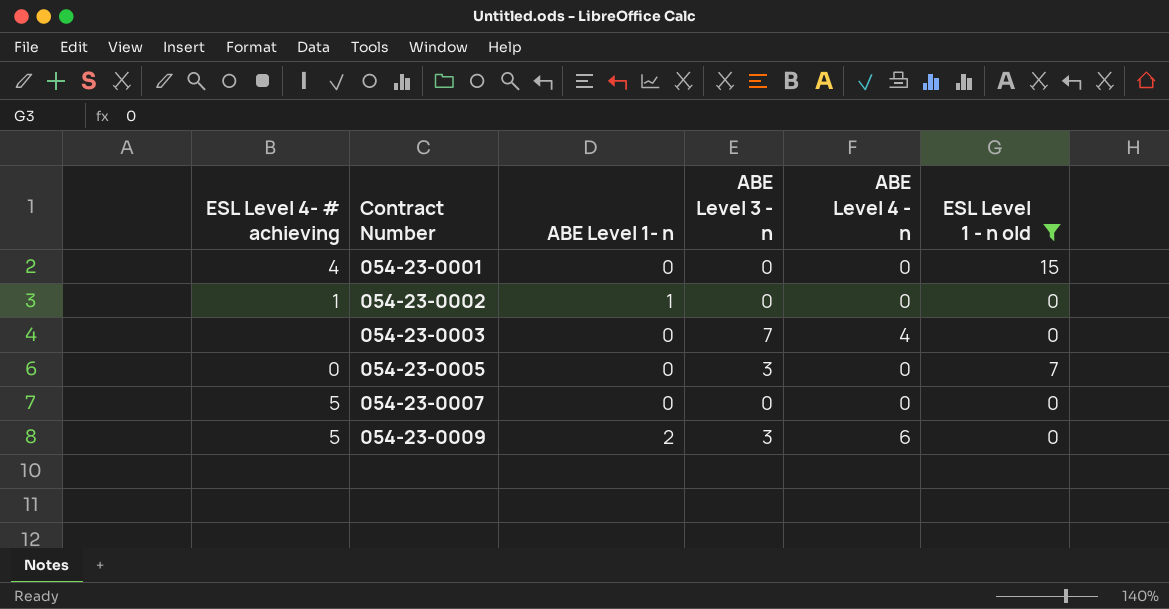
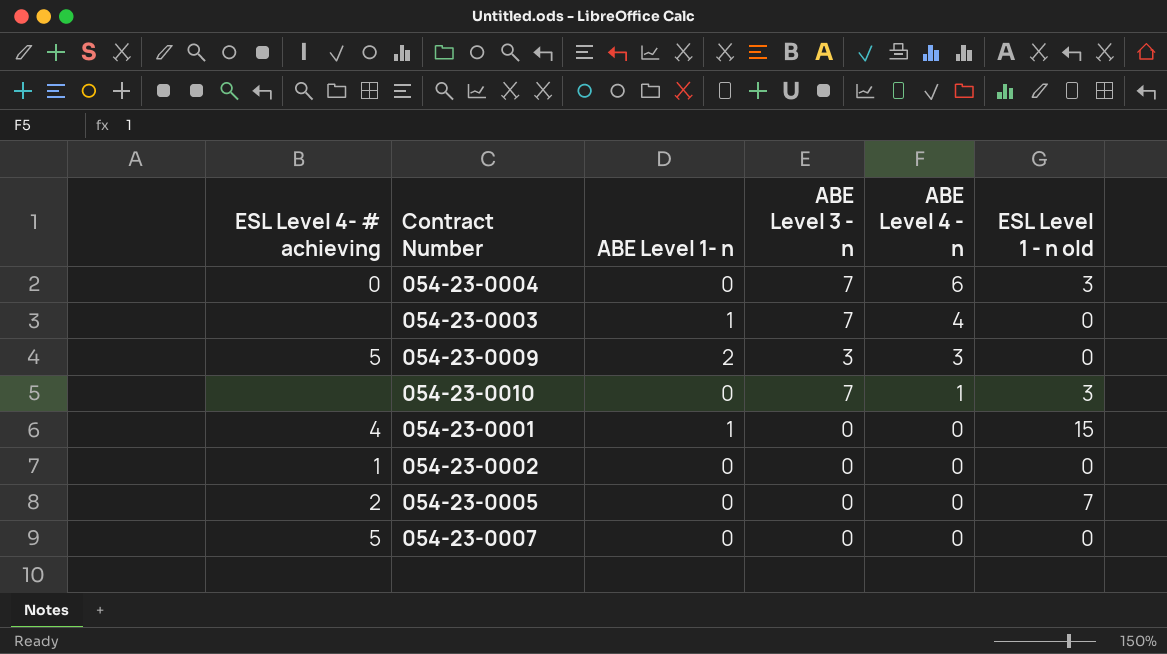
filter: ESL Level 1 - n old != 3 -> none
row order: Contract Number ascending -> ABE Level 4 - n descending
054-23-0003 | ABE Level 1- n: 0 -> 1
054-23-0009 | ABE Level 4 - n: 6 -> 3
054-23-0001 | ABE Level 1- n: 0 -> 1
054-23-0002 | ABE Level 1- n: 1 -> 0
054-23-0005 | ESL Level 4- # achieving: 0 -> 2
054-23-0005 | ABE Level 3 - n: 3 -> 0

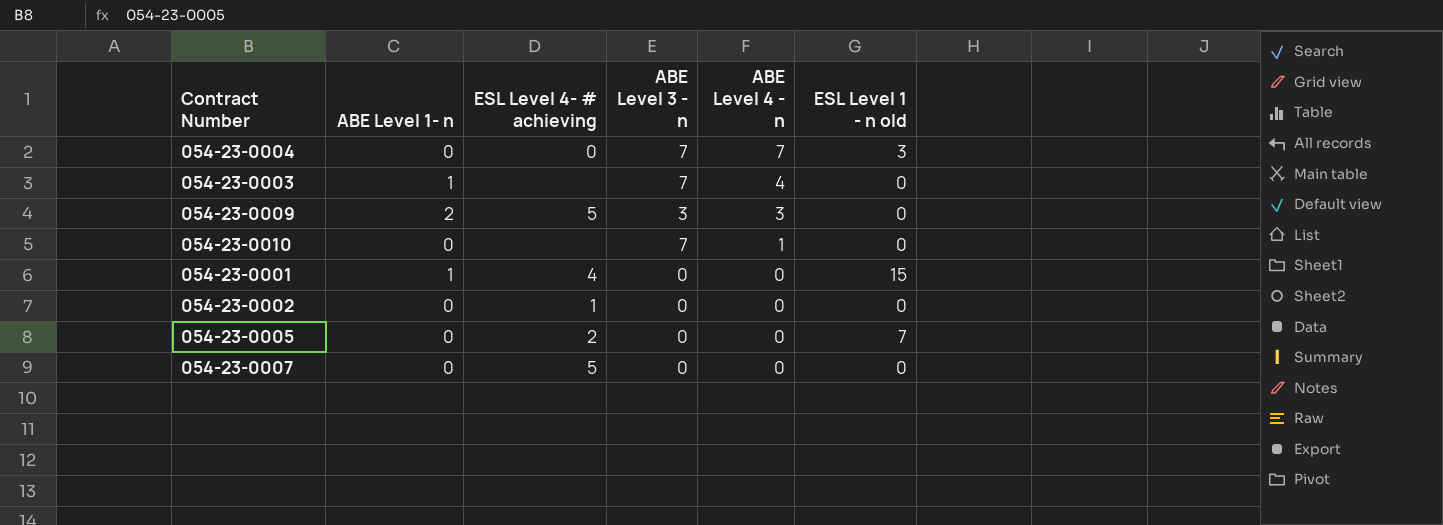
column ESL Level 4- # achieving | position: 1 -> 3
054-23-0004 | ABE Level 4 - n: 6 -> 7
054-23-0010 | ESL Level 1 - n old: 3 -> 0

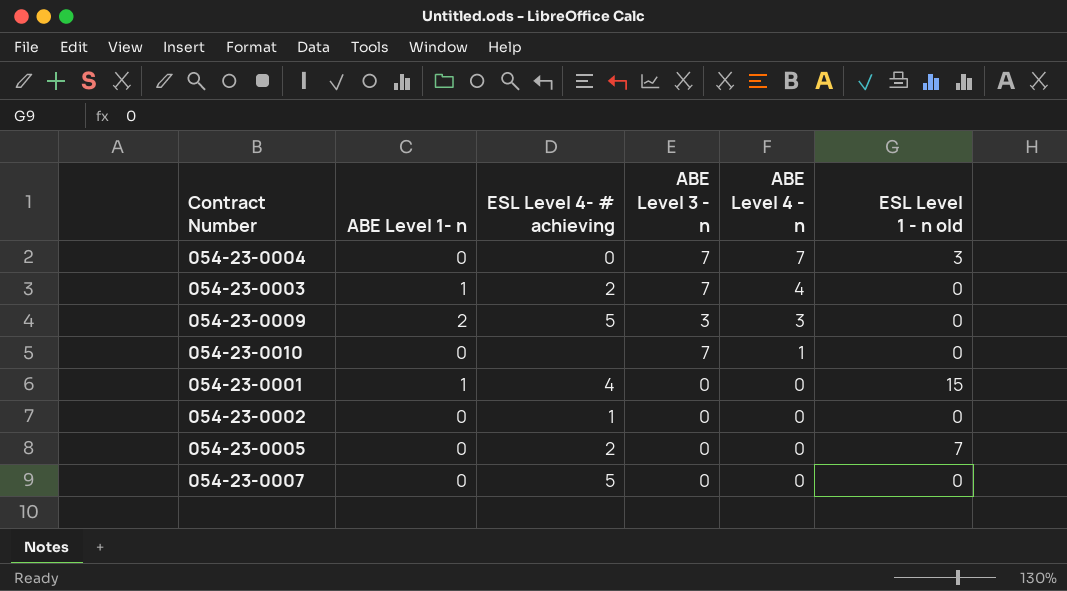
054-23-0003 | ESL Level 4- # achieving: none -> 2

